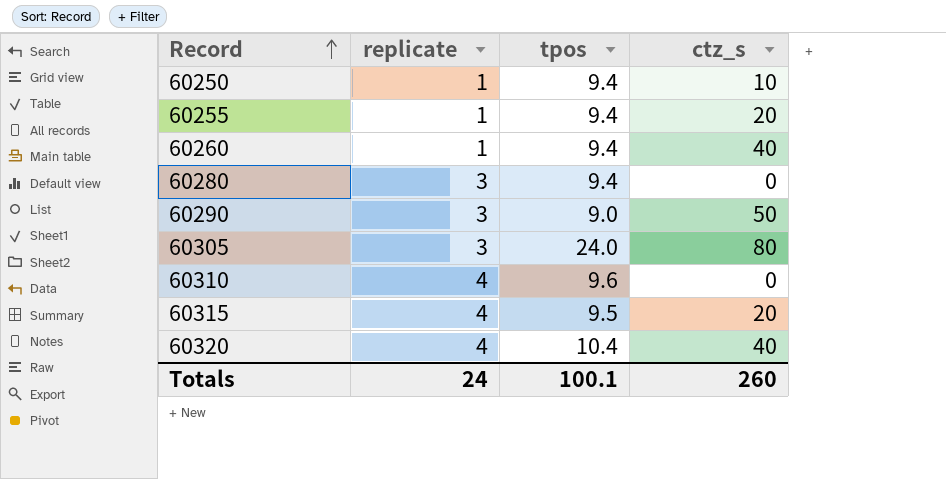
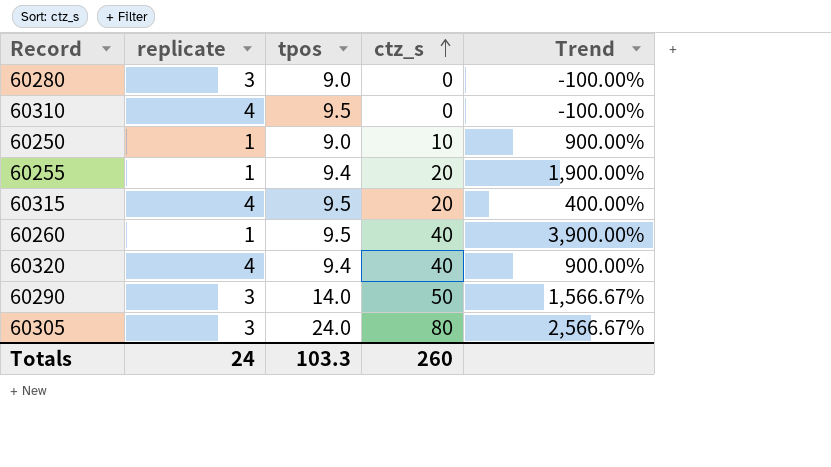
row order: Record ascending -> ctz_s ascending
column Trend | formula: none -> ([ctz_s] - [replicate]) / [replicate]
60280 | tpos: 9.4 -> 9.0
60310 | tpos: 9.6 -> 9.5
60250 | tpos: 9.4 -> 9.0
60260 | tpos: 9.4 -> 9.5
60320 | tpos: 10.4 -> 9.4
60290 | tpos: 9.0 -> 14.0
Totals | tpos: 100.1 -> 103.3

